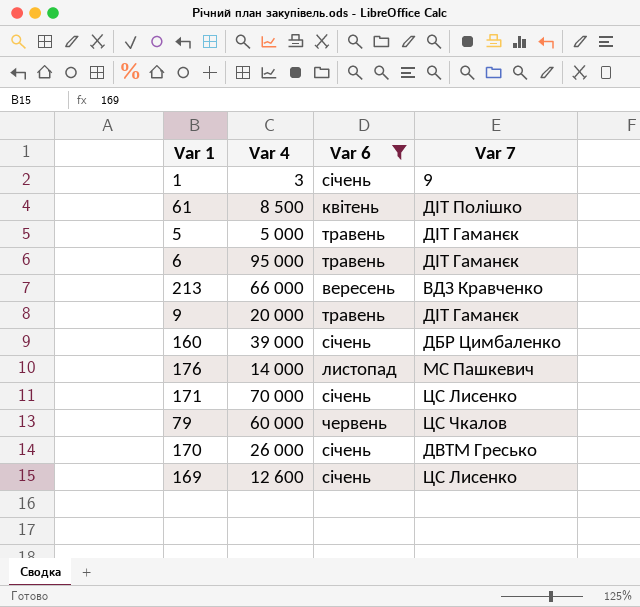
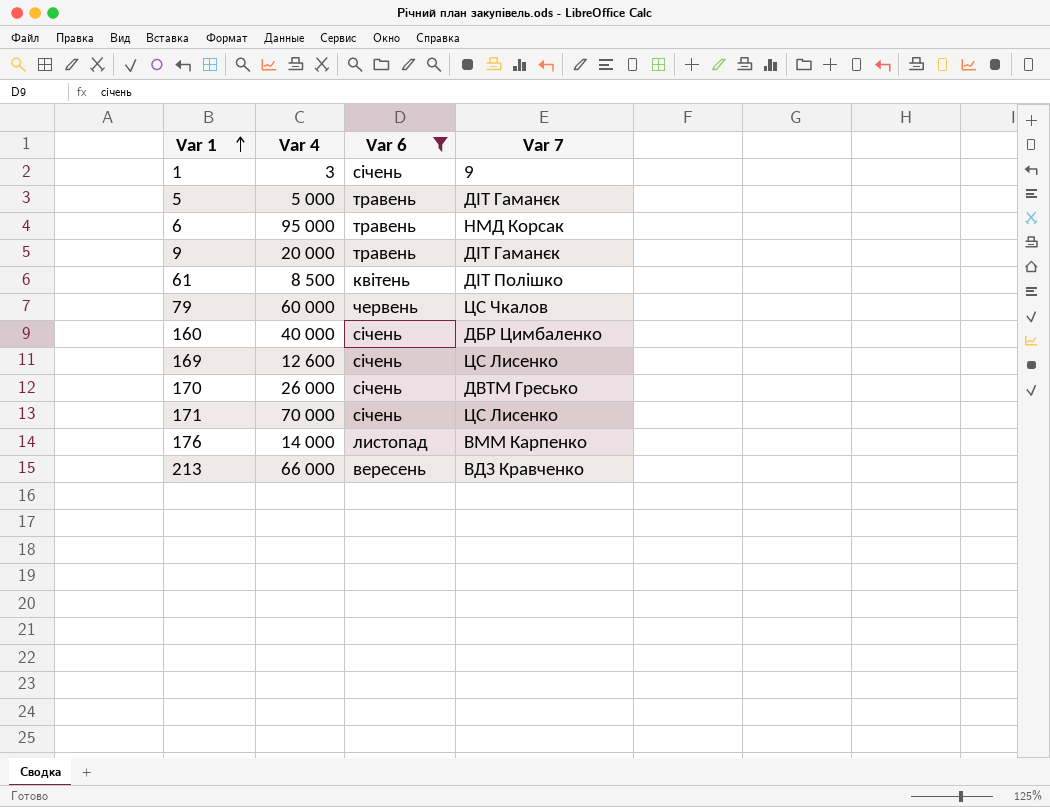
row order: none -> Var 1 ascending
6 | Var 7: ДІТ Гаманєк -> НМД Корсак
160 | Var 4: 39 000 -> 40 000
176 | Var 7: МС Пашкевич -> ВММ Карпенко

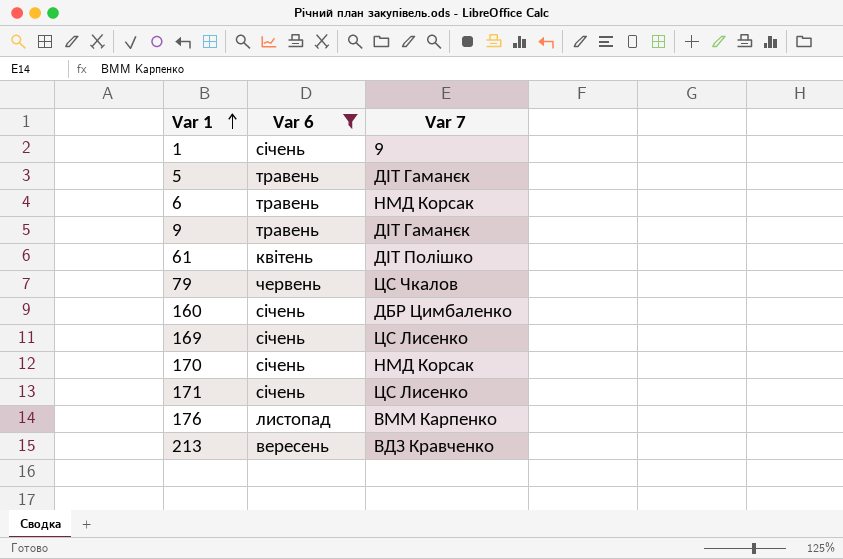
column Var 4 | position: 2 -> none
170 | Var 7: ДВТМ Гресько -> НМД Корсак

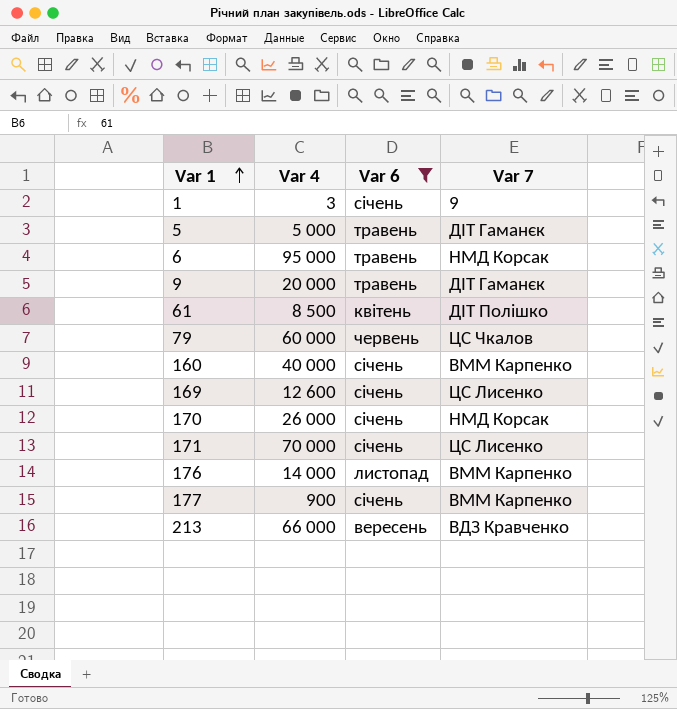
column Var 4 | position: none -> 2
160 | Var 7: ДБР Цимбаленко -> ВММ Карпенко
row 177: none -> 900 | січень | ВММ Карпенко

